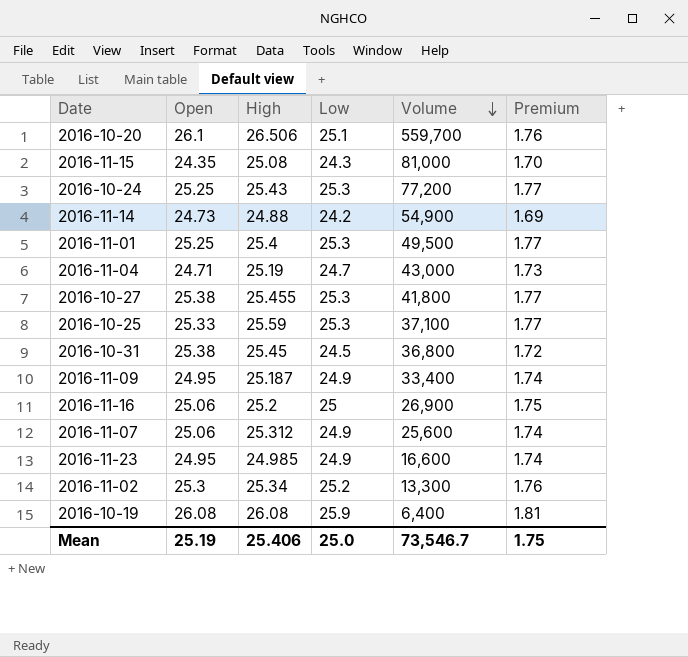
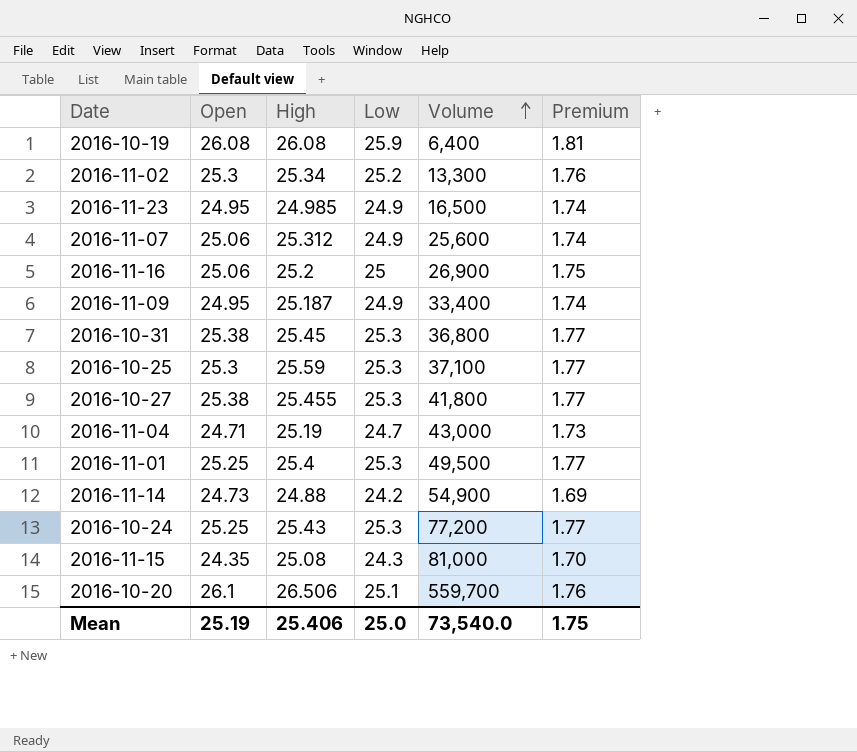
row order: Volume descending -> Volume ascending
2016-11-23 | Volume: 16,600 -> 16,500
2016-10-31 | Low: 24.5 -> 25.3
2016-10-31 | Premium: 1.72 -> 1.77
2016-10-25 | Open: 25.33 -> 25.3
Mean | Volume: 73,546.7 -> 73,540.0

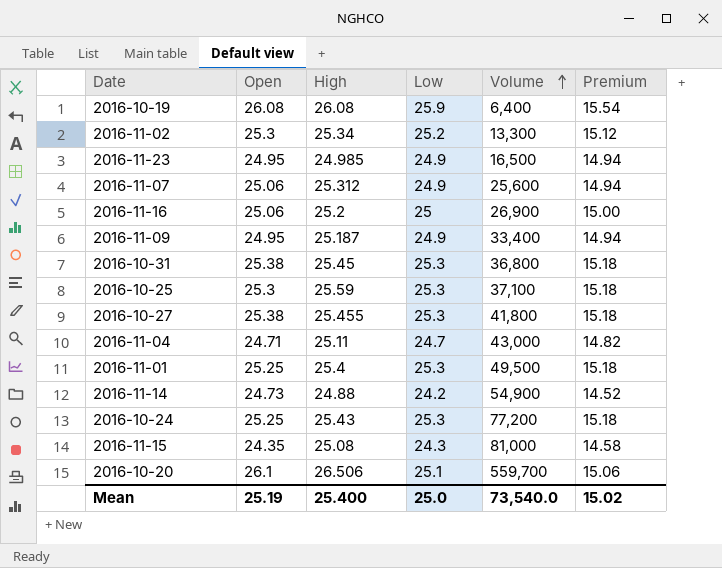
column Premium | formula: [Low] * 0.07 -> [Low] * 0.6
2016-11-04 | High: 25.19 -> 25.11
Mean | High: 25.406 -> 25.400
Mean | Premium: 1.75 -> 15.02

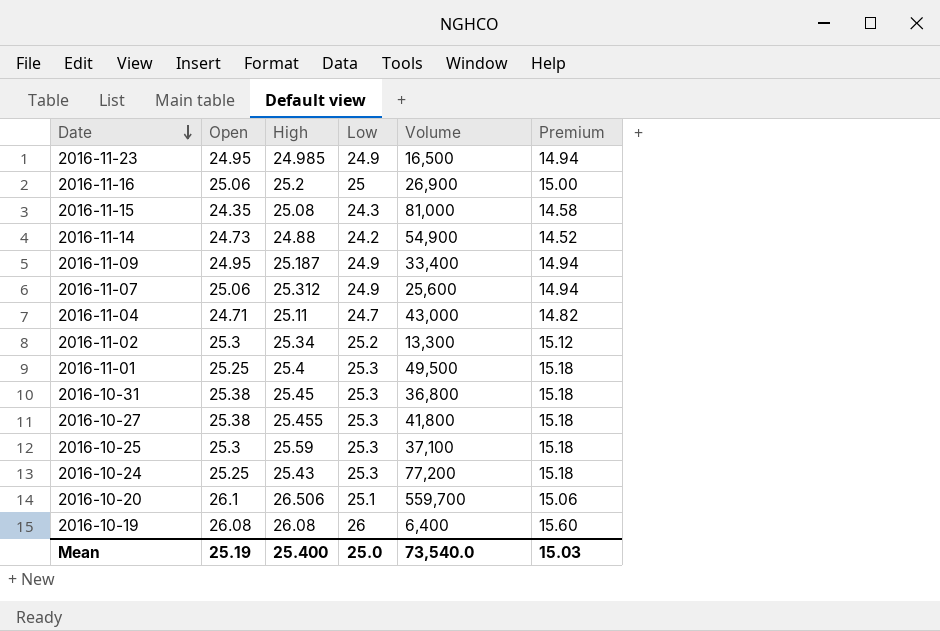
row order: Volume ascending -> Date descending
2016-10-19 | Low: 25.9 -> 26
2016-10-19 | Premium: 15.54 -> 15.60
Mean | Premium: 15.02 -> 15.03

